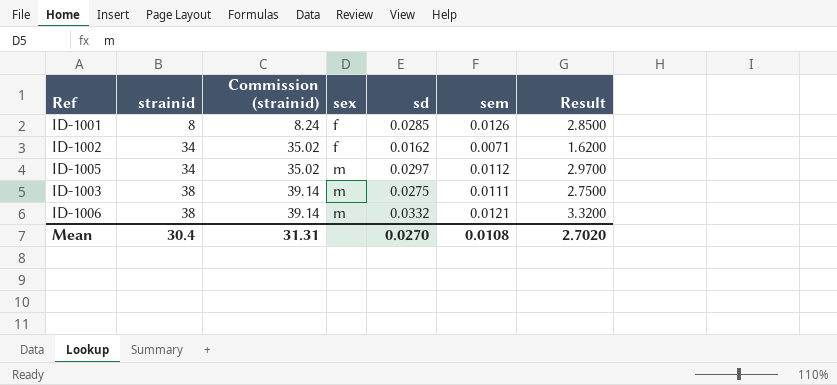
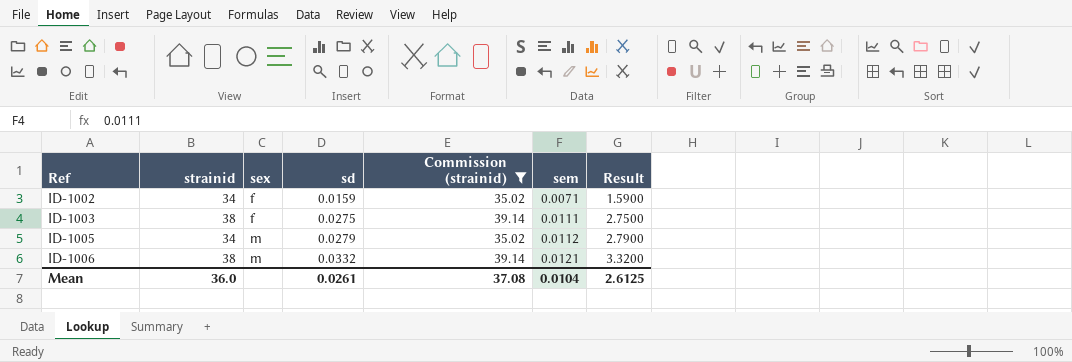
filter: none -> Commission (strainid) != 8.24
row order: strainid ascending -> Ref ascending
column Commission (strainid) | position: 3 -> 5
ID-1002 | sd: 0.0162 -> 0.0159
ID-1002 | Result: 1.6200 -> 1.5900
ID-1003 | sex: m -> f
ID-1005 | sd: 0.0297 -> 0.0279
ID-1005 | Result: 2.9700 -> 2.7900
Mean | strainid: 30.4 -> 36.0
Mean | sd: 0.0270 -> 0.0261
Mean | Commission (strainid): 31.31 -> 37.08
Mean | sem: 0.0108 -> 0.0104
Mean | Result: 2.7020 -> 2.6125

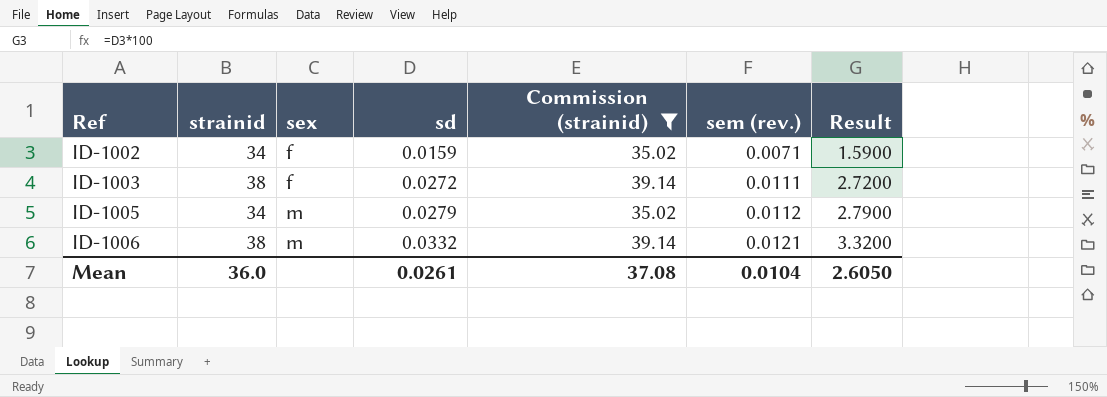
column name: sem -> sem (rev.)
ID-1003 | sd: 0.0275 -> 0.0272
ID-1003 | Result: 2.7500 -> 2.7200
Mean | Result: 2.6125 -> 2.6050

